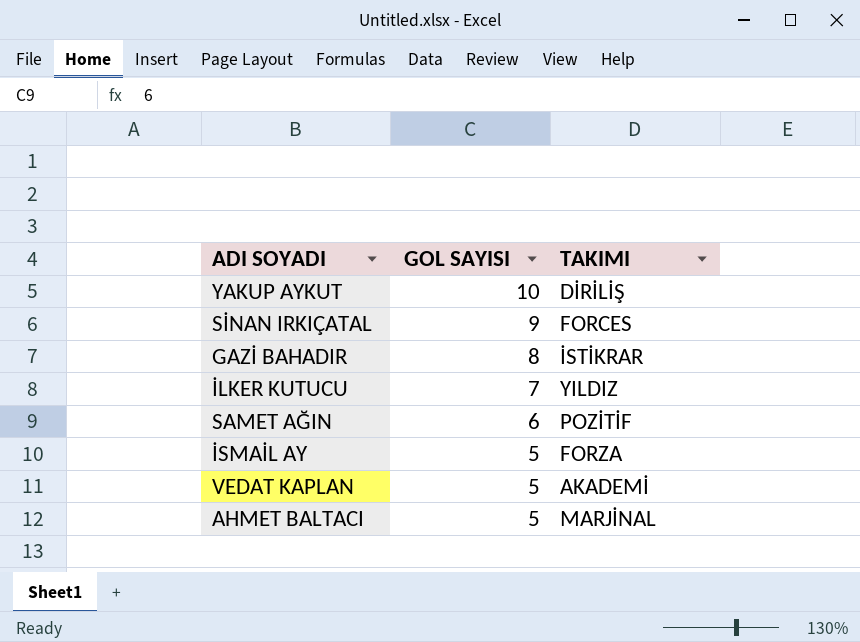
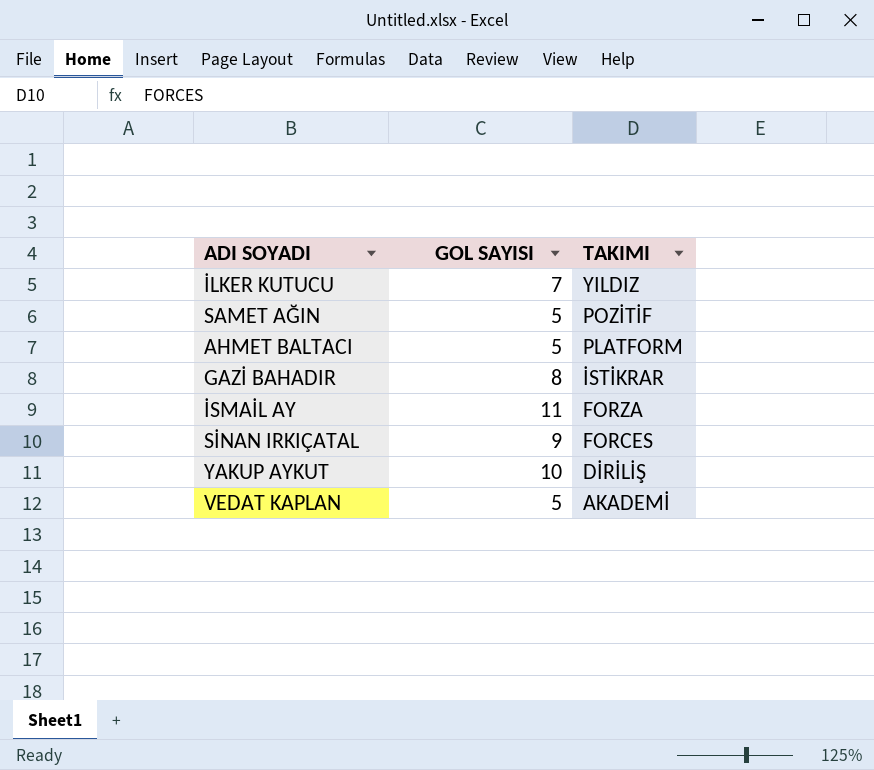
row order: GOL SAYISI descending -> TAKIMI descending
SAMET AĞIN | GOL SAYISI: 6 -> 5
AHMET BALTACI | TAKIMI: MARJİNAL -> PLATFORM
İSMAİL AY | GOL SAYISI: 5 -> 11

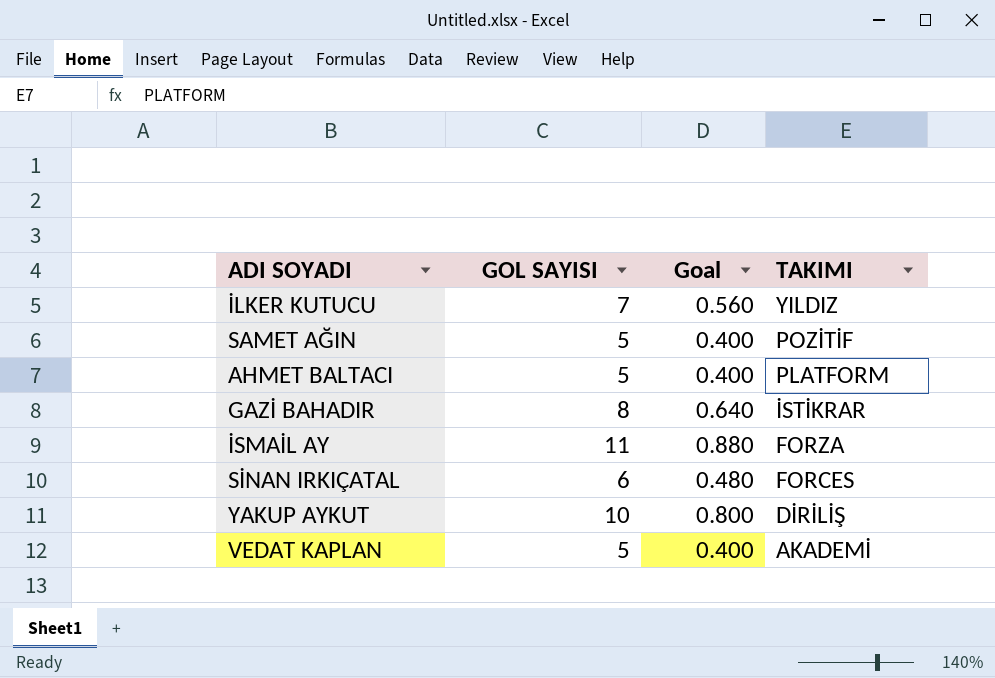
column Goal | formula: none -> [GOL SAYISI] * 0.08
SİNAN IRKIÇATAL | GOL SAYISI: 9 -> 6

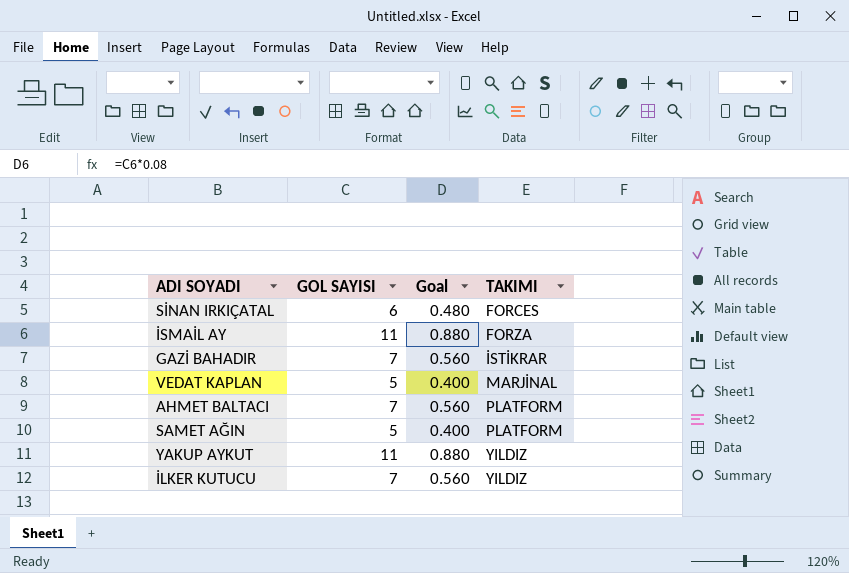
row order: TAKIMI descending -> TAKIMI ascending
GAZİ BAHADIR | GOL SAYISI: 8 -> 7
GAZİ BAHADIR | Goal: 0.640 -> 0.560
VEDAT KAPLAN | TAKIMI: AKADEMİ -> MARJİNAL
AHMET BALTACI | GOL SAYISI: 5 -> 7
AHMET BALTACI | Goal: 0.400 -> 0.560
SAMET AĞIN | TAKIMI: POZİTİF -> PLATFORM
YAKUP AYKUT | GOL SAYISI: 10 -> 11
YAKUP AYKUT | Goal: 0.800 -> 0.880
YAKUP AYKUT | TAKIMI: DİRİLİŞ -> YILDIZ

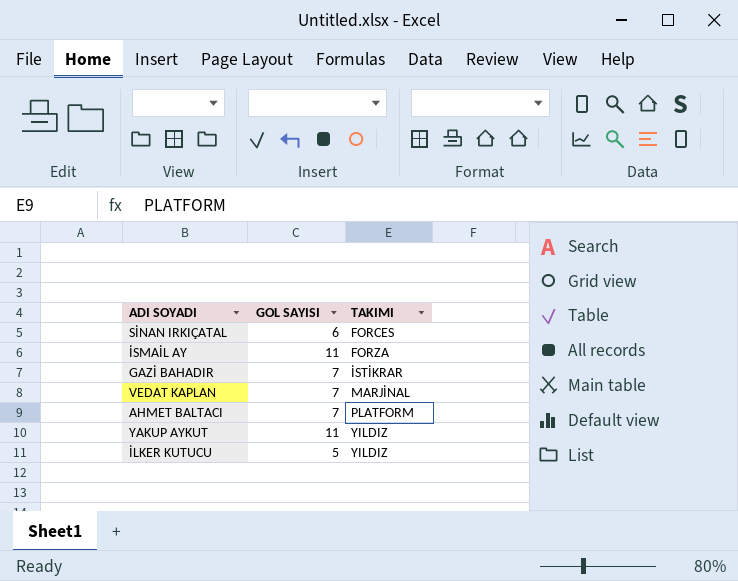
column Goal | formula: [GOL SAYISI] * 0.08 -> none
row SAMET AĞIN: 5 | 0.400 | PLATFORM -> none
VEDAT KAPLAN | GOL SAYISI: 5 -> 7
İLKER KUTUCU | GOL SAYISI: 7 -> 5

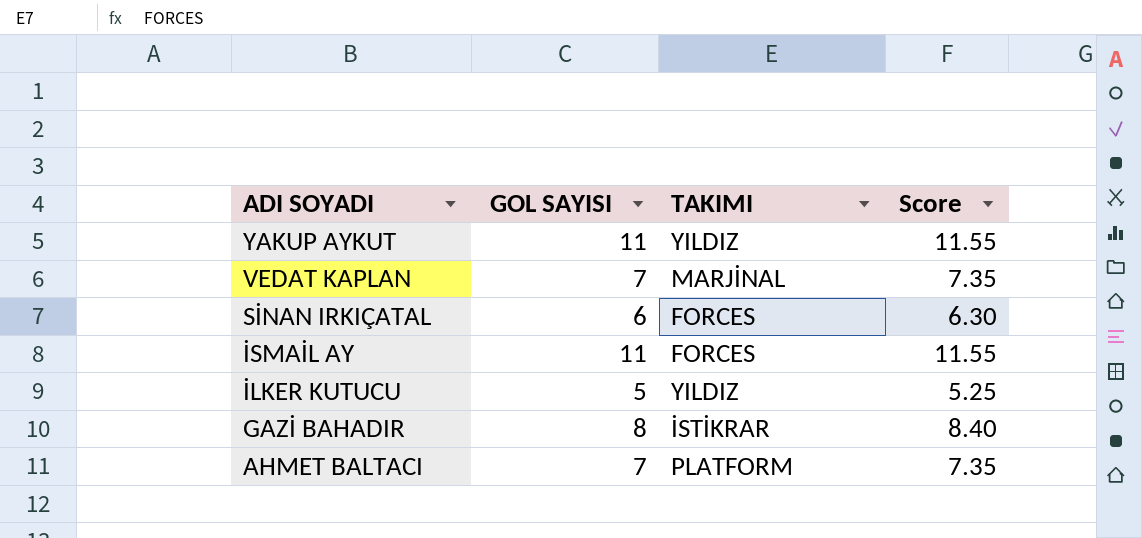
row order: TAKIMI ascending -> ADI SOYADI descending
column Score | formula: none -> [GOL SAYISI] * 1.05
İSMAİL AY | TAKIMI: FORZA -> FORCES
GAZİ BAHADIR | GOL SAYISI: 7 -> 8

